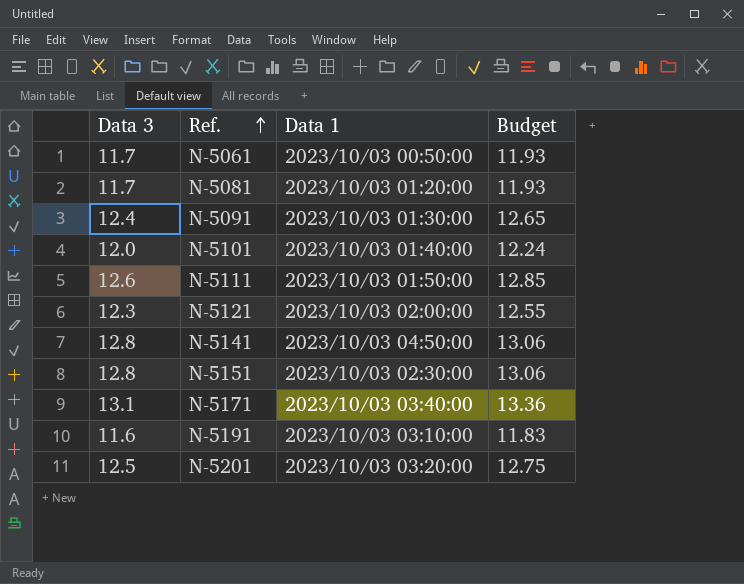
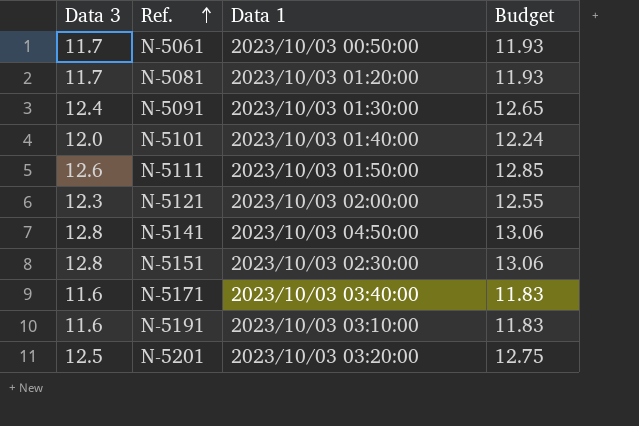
N-5171 | Data 3: 13.1 -> 11.6
N-5171 | Budget: 13.36 -> 11.83

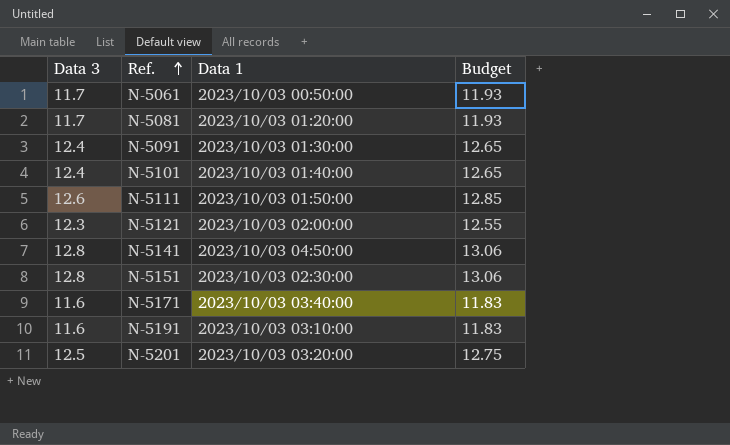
N-5101 | Data 3: 12.0 -> 12.4
N-5101 | Budget: 12.24 -> 12.65

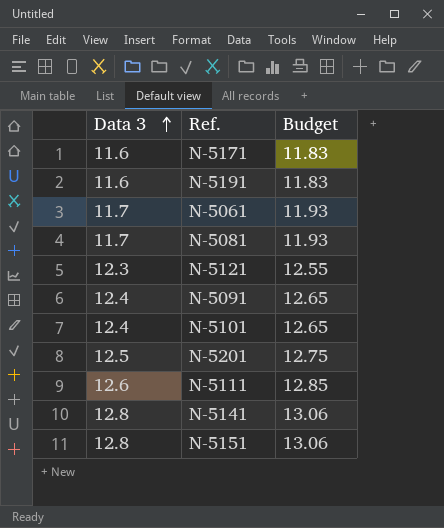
row order: Ref. ascending -> Data 3 ascending
column Data 1 | position: 3 -> none

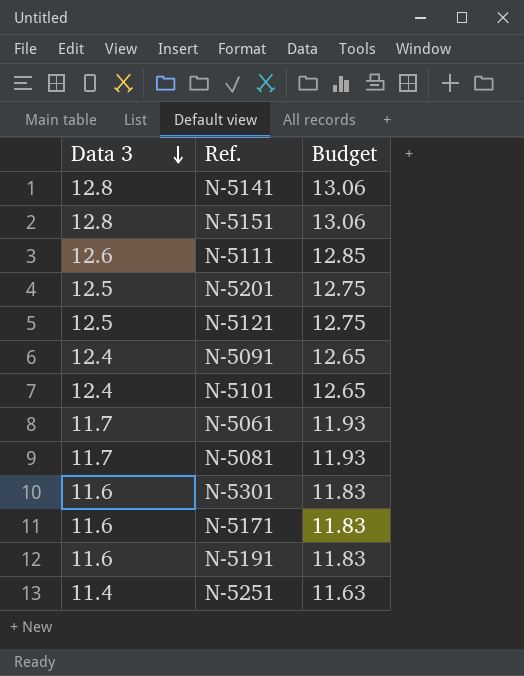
row order: Data 3 ascending -> Data 3 descending
N-5121 | Data 3: 12.3 -> 12.5
N-5121 | Budget: 12.55 -> 12.75
row N-5301: none -> 11.6 | 11.83
row N-5251: none -> 11.4 | 11.63

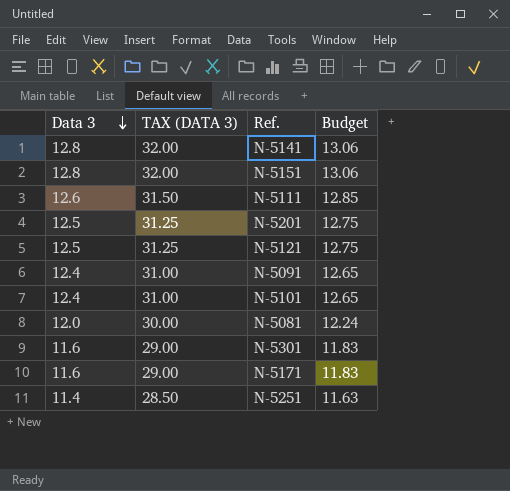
column TAX (DATA 3) | formula: none -> [Data 3] * 2.5
row N-5061: 11.7 | 11.93 -> none
row N-5191: 11.6 | 11.83 -> none
N-5081 | Data 3: 11.7 -> 12.0
N-5081 | Budget: 11.93 -> 12.24

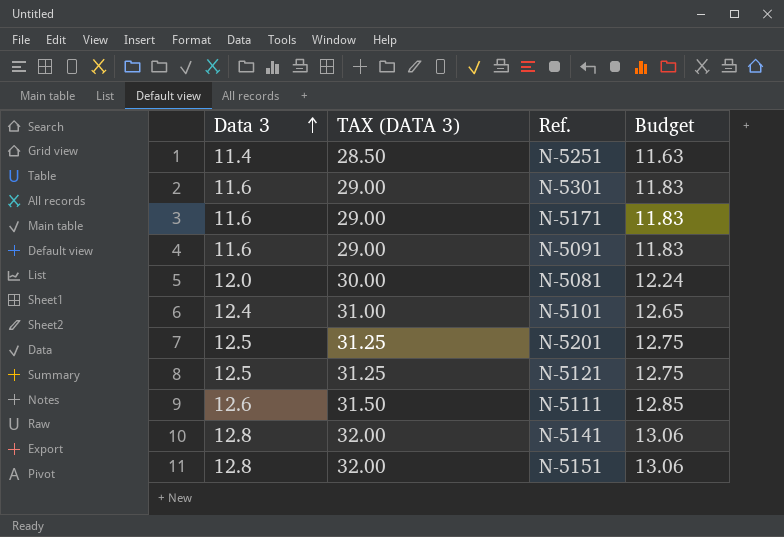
row order: Data 3 descending -> Data 3 ascending
N-5091 | Data 3: 12.4 -> 11.6
N-5091 | TAX (DATA 3): 31.00 -> 29.00
N-5091 | Budget: 12.65 -> 11.83

